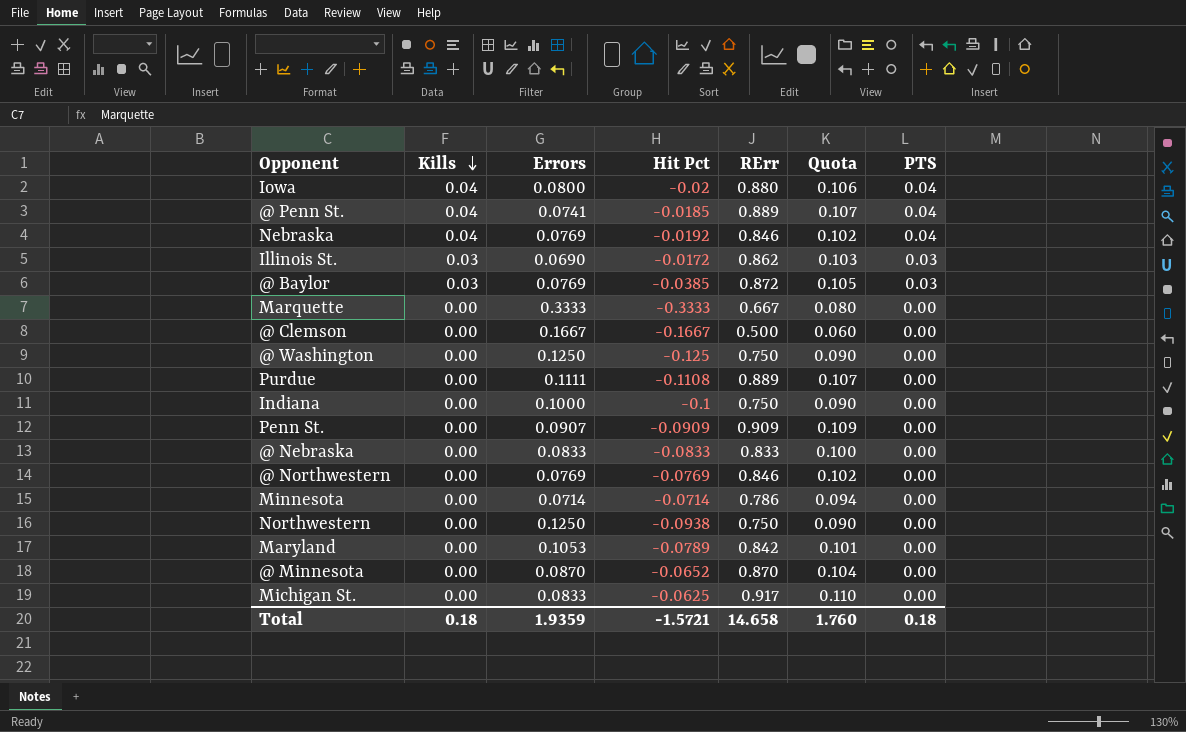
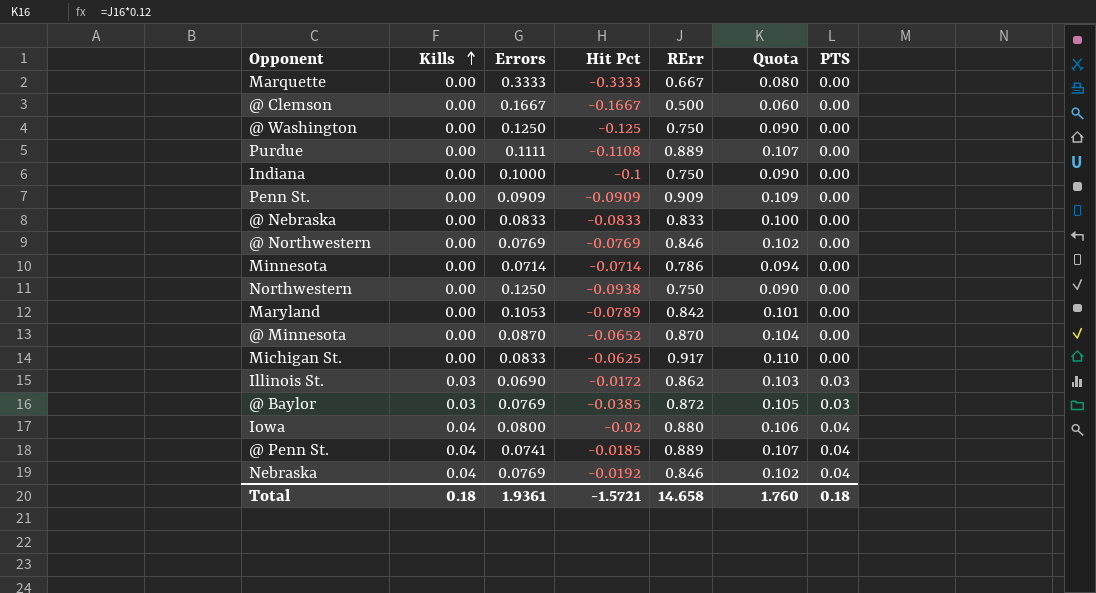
row order: Kills descending -> Kills ascending
Penn St. | Errors: 0.0907 -> 0.0909
Total | Errors: 1.9359 -> 1.9361

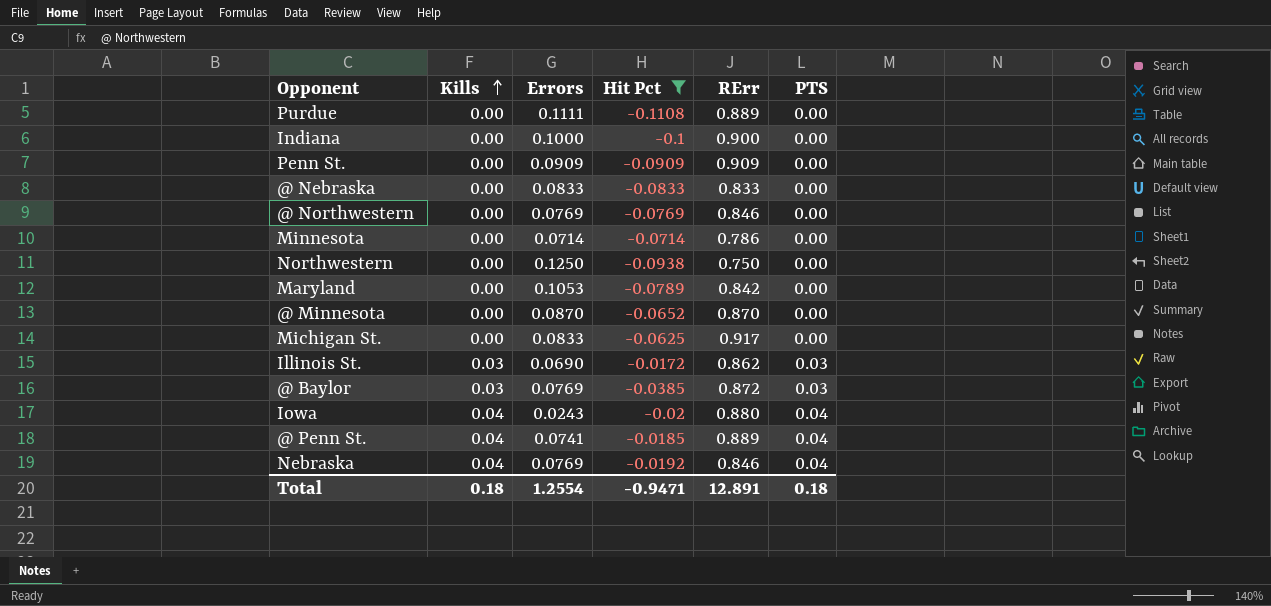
filter: none -> Hit Pct >= -0.1108
column Quota | formula: [RErr] * 0.12 -> none
Indiana | RErr: 0.750 -> 0.900
Iowa | Errors: 0.0800 -> 0.0243
Total | Errors: 1.9361 -> 1.2554
Total | Hit Pct: -1.5721 -> -0.9471
Total | RErr: 14.658 -> 12.891

